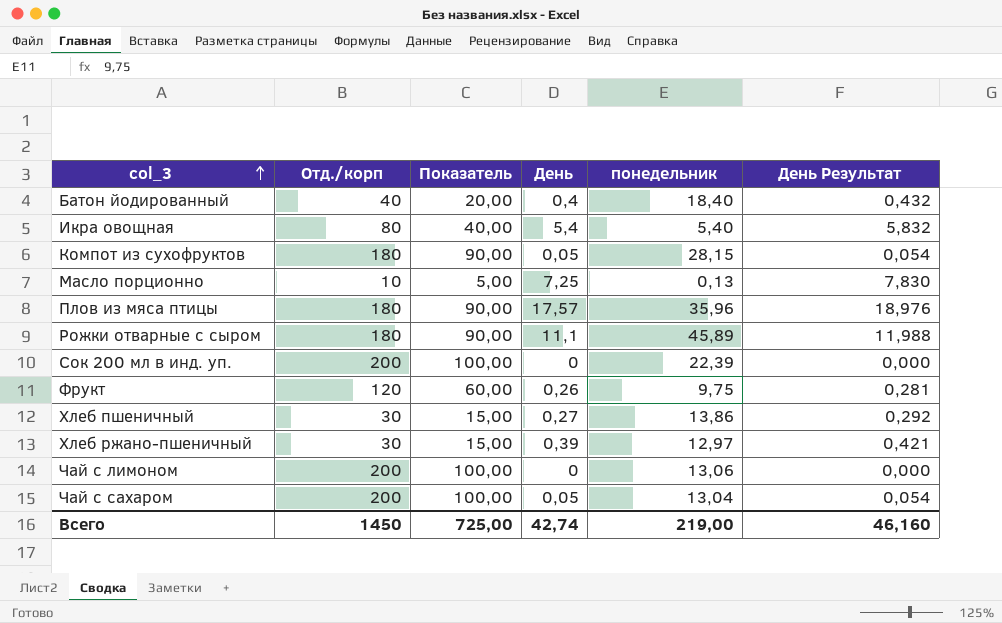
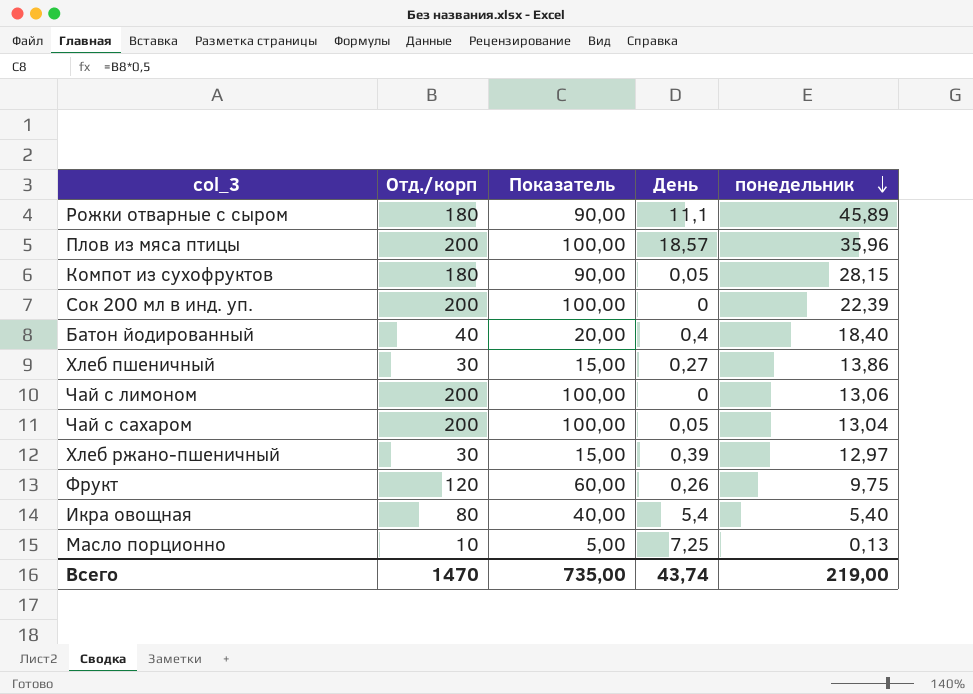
row order: col_3 ascending -> понедельник descending
column День Результат | formula: [День] * 1,08 -> none
Плов из мяса птицы | Отд./корп: 180 -> 200
Плов из мяса птицы | Показатель: 90,00 -> 100,00
Плов из мяса птицы | День: 17,57 -> 18,57
Всего | Отд./корп: 1450 -> 1470
Всего | Показатель: 725,00 -> 735,00
Всего | День: 42,74 -> 43,74

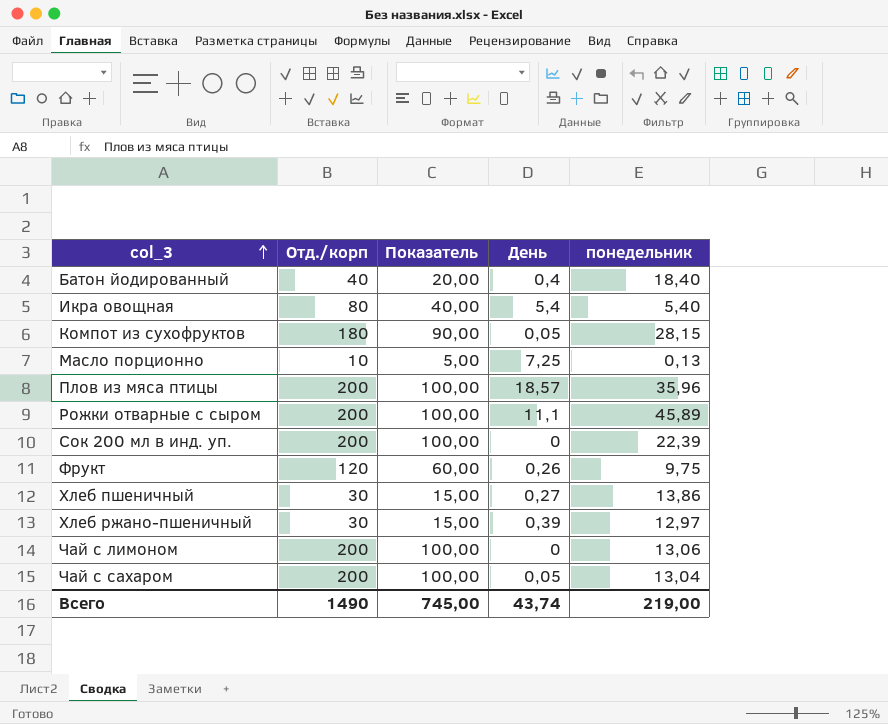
row order: понедельник descending -> col_3 ascending
Рожки отварные с сыром | Отд./корп: 180 -> 200
Рожки отварные с сыром | Показатель: 90,00 -> 100,00
Всего | Отд./корп: 1470 -> 1490
Всего | Показатель: 735,00 -> 745,00

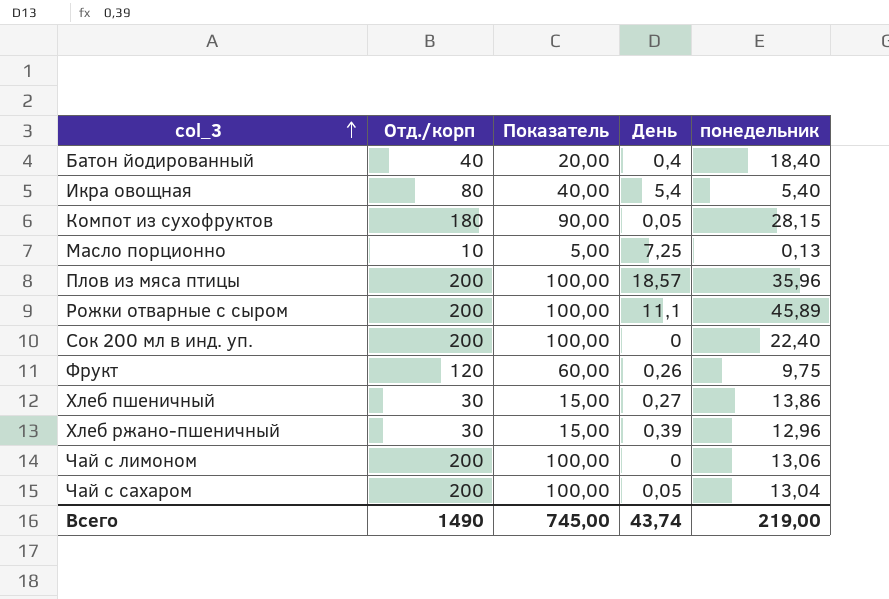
Сок 200 мл в инд. уп. | понедельник: 22,39 -> 22,40
Хлеб ржано-пшеничный | понедельник: 12,97 -> 12,96

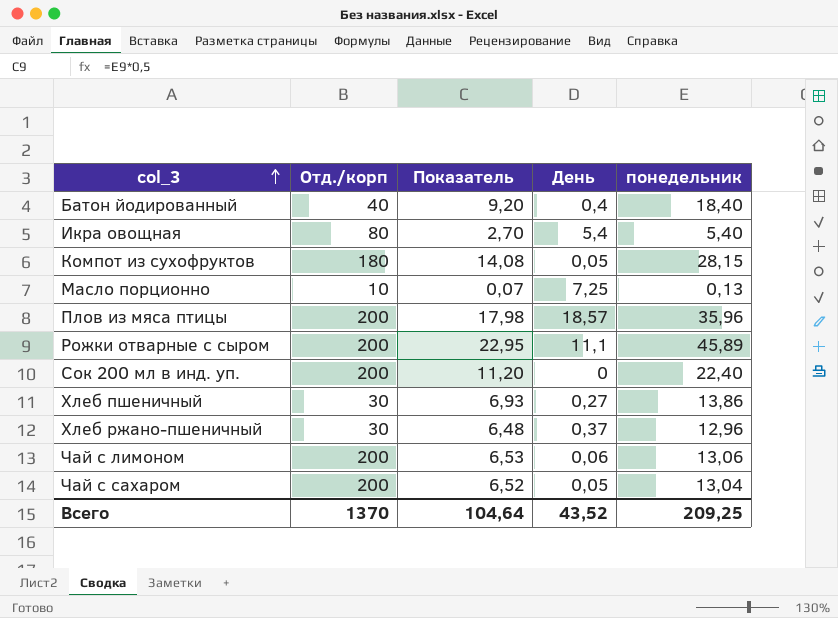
column Показатель | formula: [Отд./корп] * 0,5 -> [понедельник] * 0,5
row Фрукт: 120 | 60,00 | 0,26 | 9,75 -> none
Хлеб ржано-пшеничный | День: 0,39 -> 0,37
Чай с лимоном | День: 0 -> 0,06
Всего | Отд./корп: 1490 -> 1370
Всего | Показатель: 745,00 -> 104,64
Всего | День: 43,74 -> 43,52
Всего | понедельник: 219,00 -> 209,25

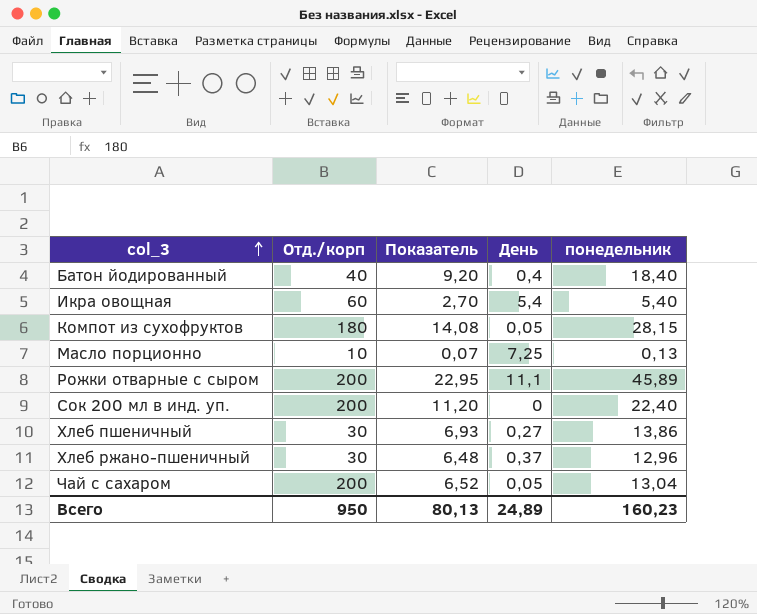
row Плов из мяса птицы: 200 | 17,98 | 18,57 | 35,96 -> none
row Чай с лимоном: 200 | 6,53 | 0,06 | 13,06 -> none
Икра овощная | Отд./корп: 80 -> 60
Всего | Отд./корп: 1370 -> 950
Всего | Показатель: 104,64 -> 80,13
Всего | День: 43,52 -> 24,89
Всего | понедельник: 209,25 -> 160,23

